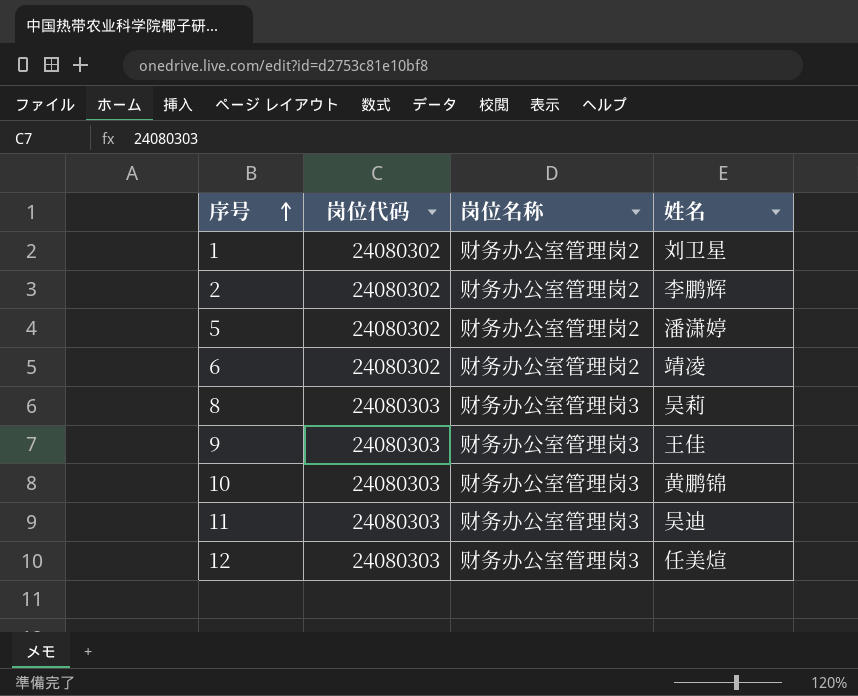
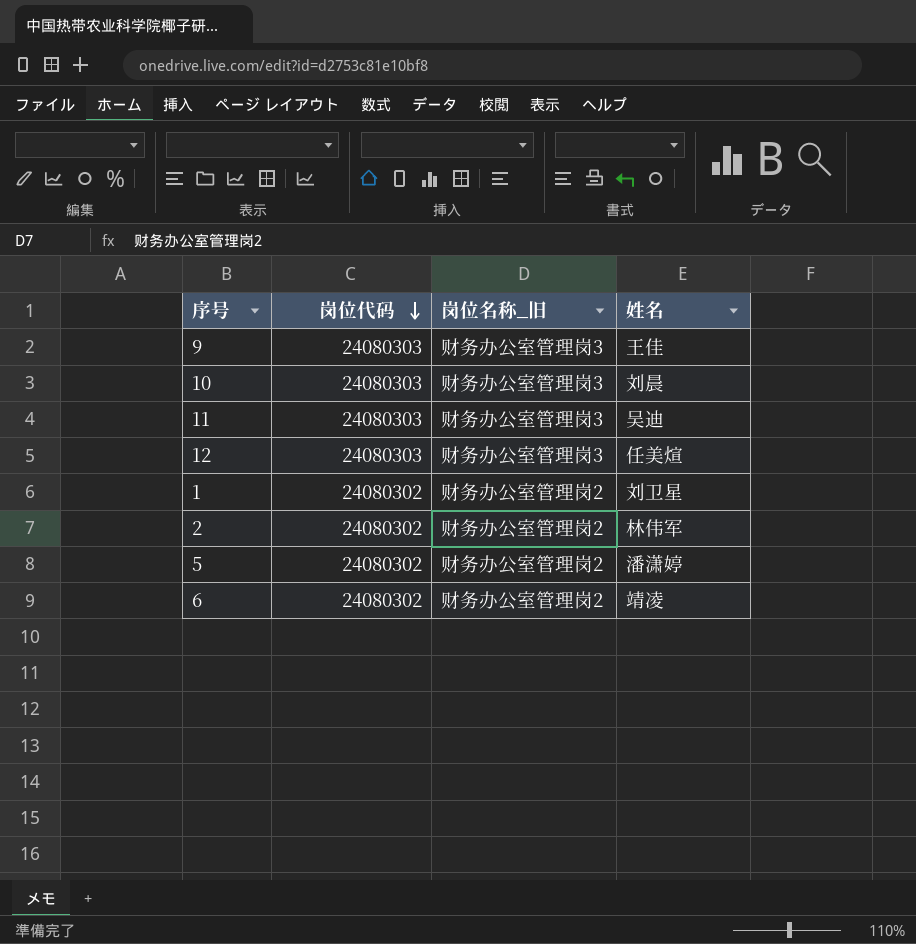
row order: 序号 ascending -> 岗位代码 descending
column name: 岗位名称 -> 岗位名称_旧
row 8: 24080303 | 财务办公室管理岗3 | 吴莉 -> none
10 | 姓名: 黄鹏锦 -> 刘晨
2 | 姓名: 李鹏辉 -> 林伟军

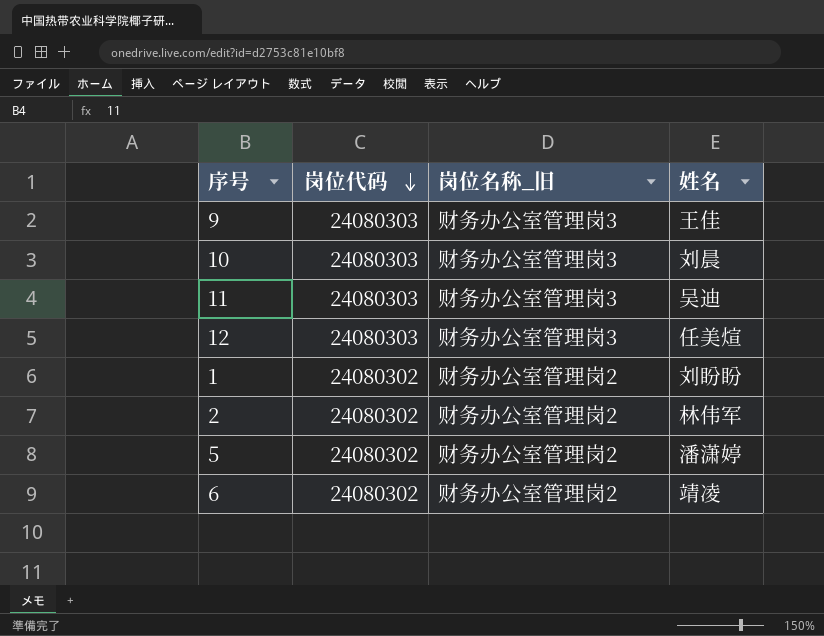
1 | 姓名: 刘卫星 -> 刘盼盼

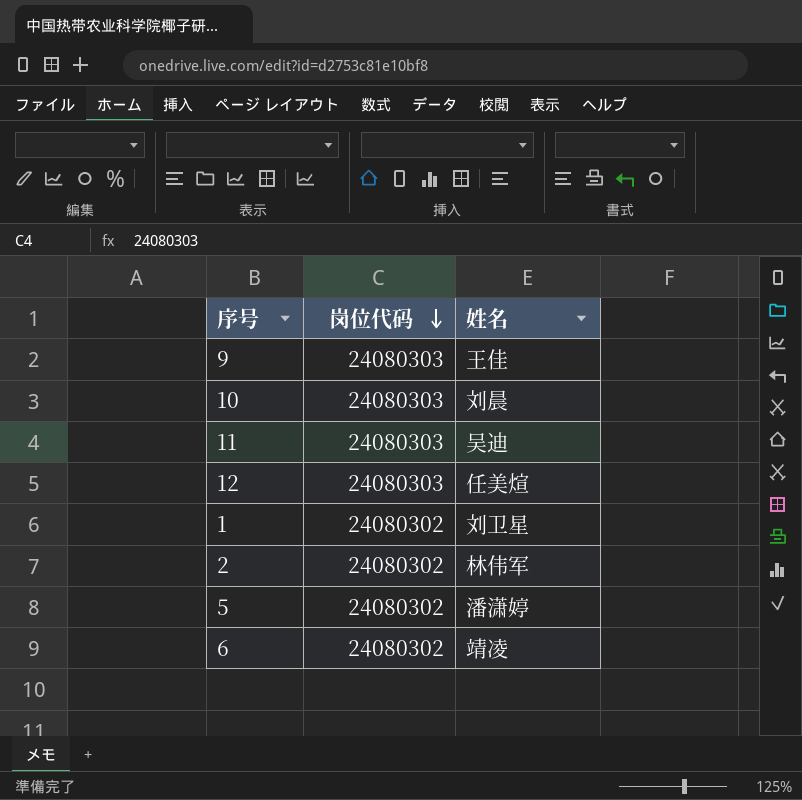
column 岗位名称_旧 | position: 3 -> none
1 | 姓名: 刘盼盼 -> 刘卫星

